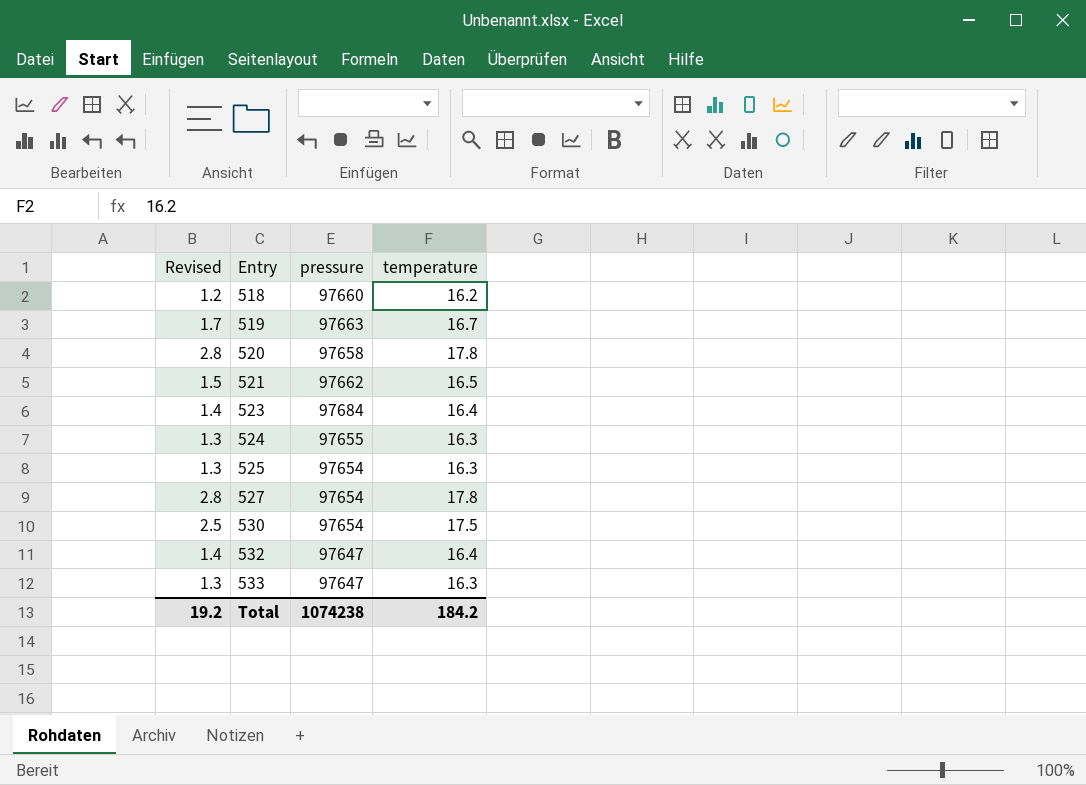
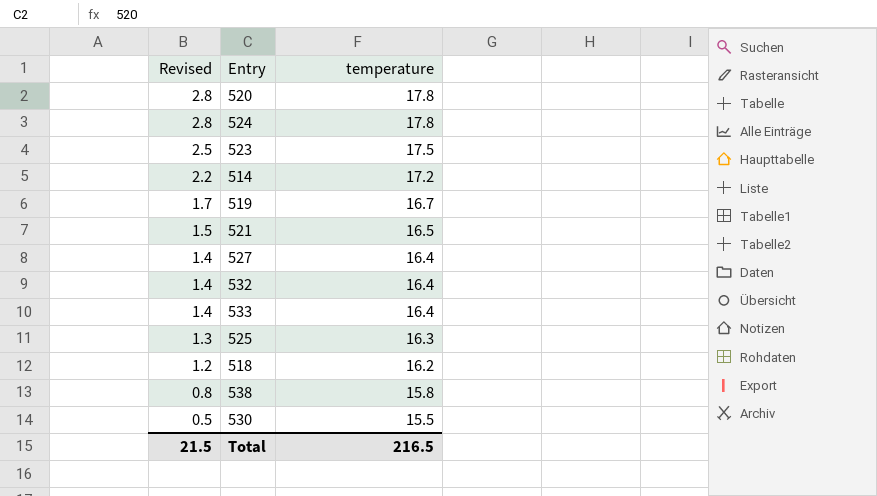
row order: Entry ascending -> Revised descending
column pressure | position: 3 -> none
524 | Revised: 1.3 -> 2.8
524 | temperature: 16.3 -> 17.8
523 | Revised: 1.4 -> 2.5
523 | temperature: 16.4 -> 17.5
row 514: none -> 2.2 | 17.2
527 | Revised: 2.8 -> 1.4
527 | temperature: 17.8 -> 16.4
533 | Revised: 1.3 -> 1.4
533 | temperature: 16.3 -> 16.4
row 538: none -> 0.8 | 15.8
530 | Revised: 2.5 -> 0.5
530 | temperature: 17.5 -> 15.5
Total | Revised: 19.2 -> 21.5
Total | temperature: 184.2 -> 216.5

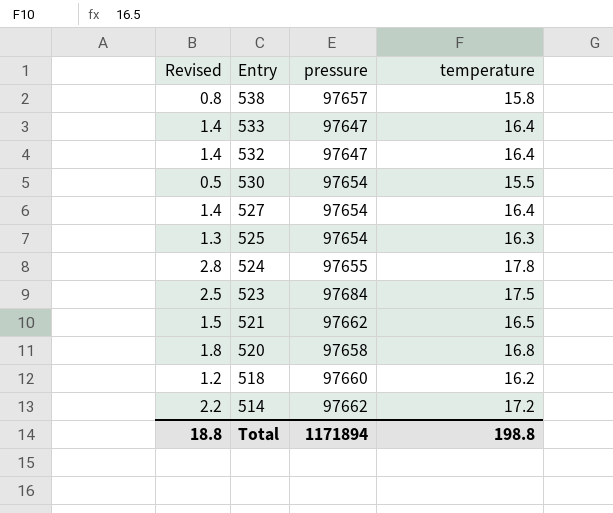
row order: Revised descending -> Entry descending
column pressure | position: none -> 3
row 519: 1.7 | 16.7 -> none
520 | Revised: 2.8 -> 1.8
520 | temperature: 17.8 -> 16.8
Total | Revised: 21.5 -> 18.8
Total | temperature: 216.5 -> 198.8

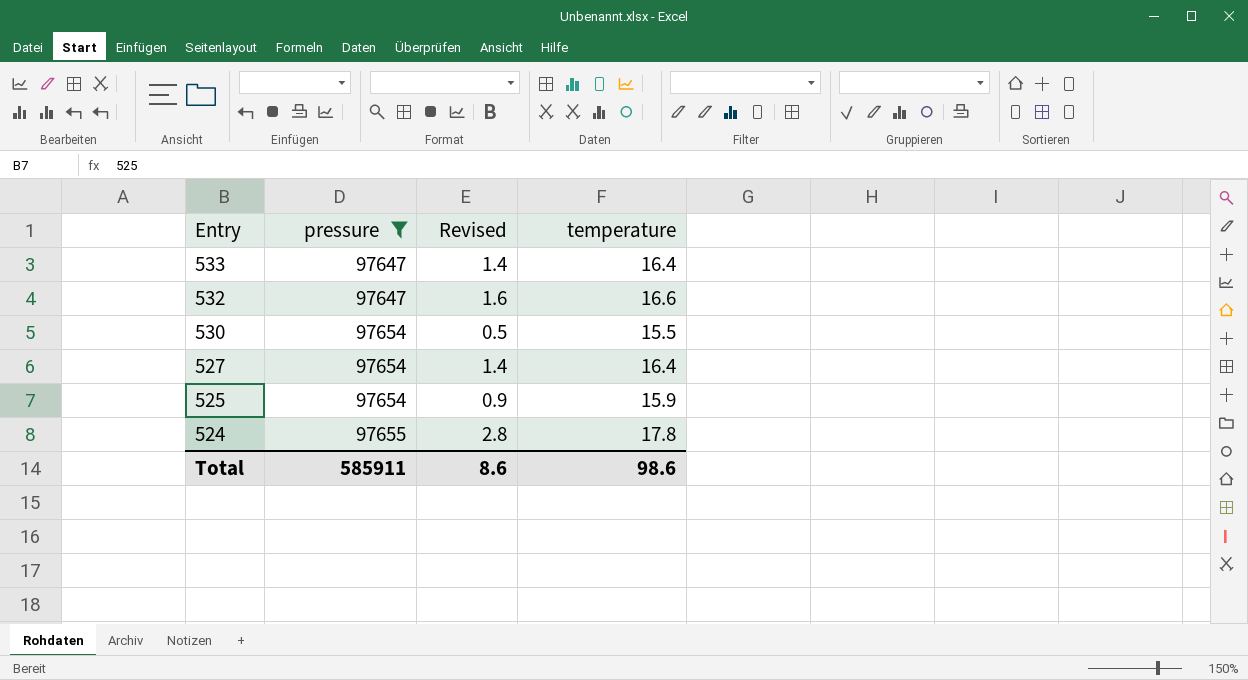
filter: none -> pressure <= 97655
column Revised | position: 1 -> 3
532 | Revised: 1.4 -> 1.6
532 | temperature: 16.4 -> 16.6
525 | Revised: 1.3 -> 0.9
525 | temperature: 16.3 -> 15.9
Total | pressure: 1171894 -> 585911
Total | Revised: 18.8 -> 8.6
Total | temperature: 198.8 -> 98.6

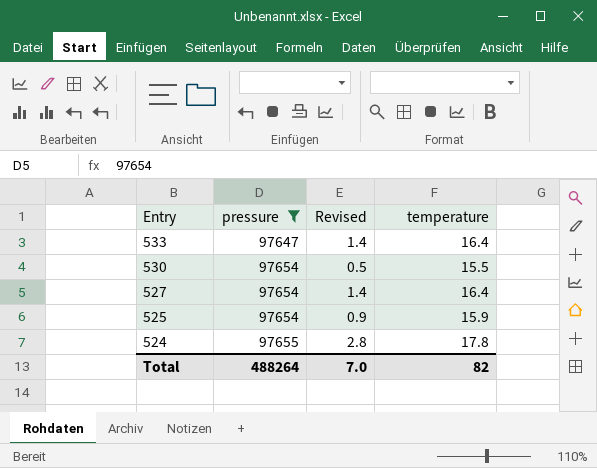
row 532: 97647 | 1.6 | 16.6 -> none
Total | pressure: 585911 -> 488264
Total | Revised: 8.6 -> 7.0
Total | temperature: 98.6 -> 82

